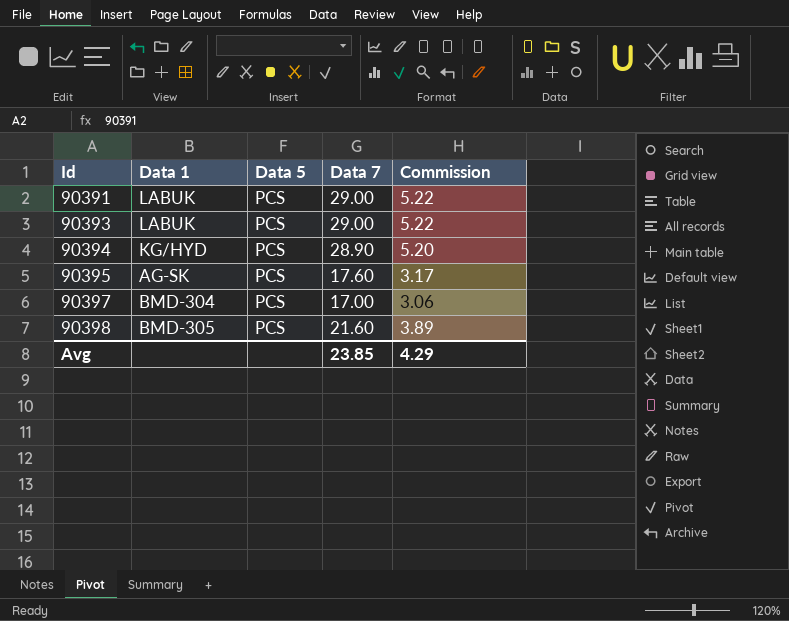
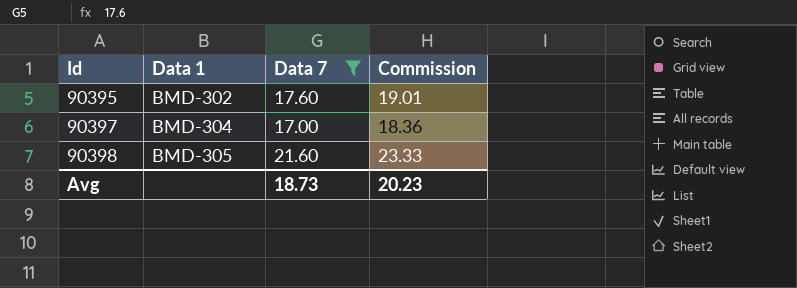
filter: none -> Data 7 <= 21.60
column Data 5 | position: 3 -> none
column Commission | formula: [Data 7] * 0.18 -> [Data 7] * 1.08
90395 | Data 1: AG-SK -> BMD-302
Avg | Data 7: 23.85 -> 18.73
Avg | Commission: 4.29 -> 20.23

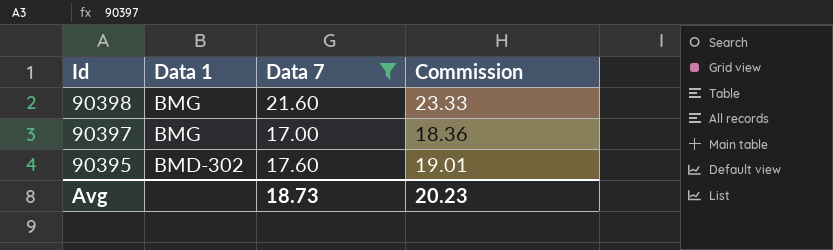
row order: Id ascending -> Id descending
90398 | Data 1: BMD-305 -> BMG
90397 | Data 1: BMD-304 -> BMG

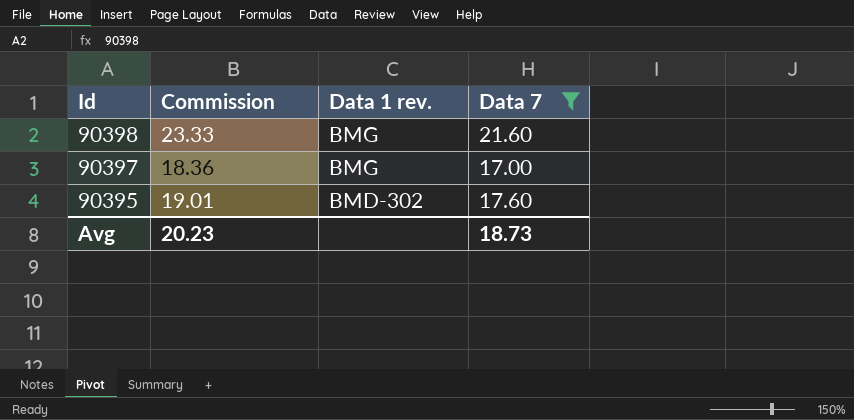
column Commission | position: 4 -> 2
column name: Data 1 -> Data 1 rev.

